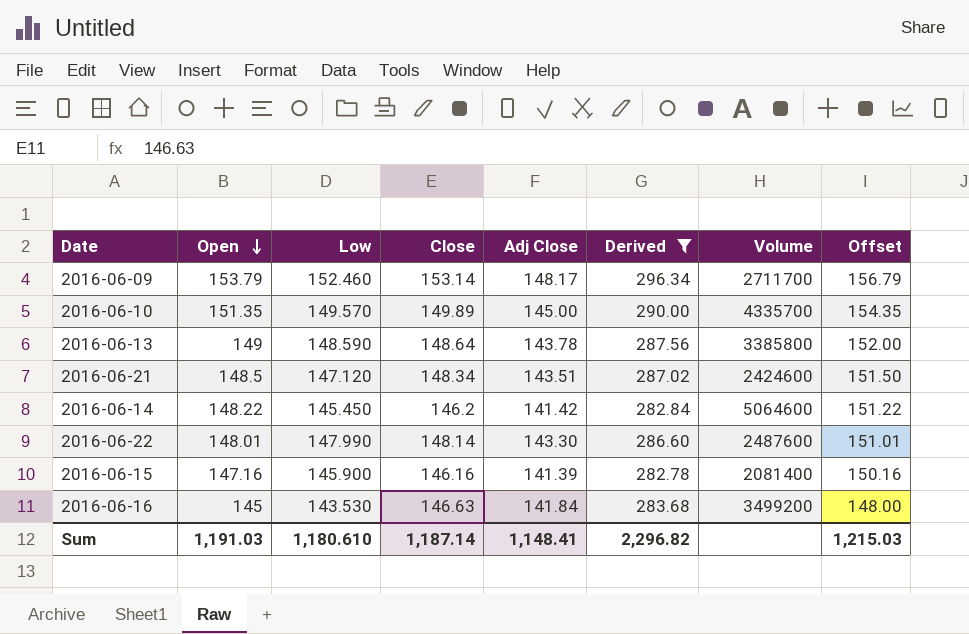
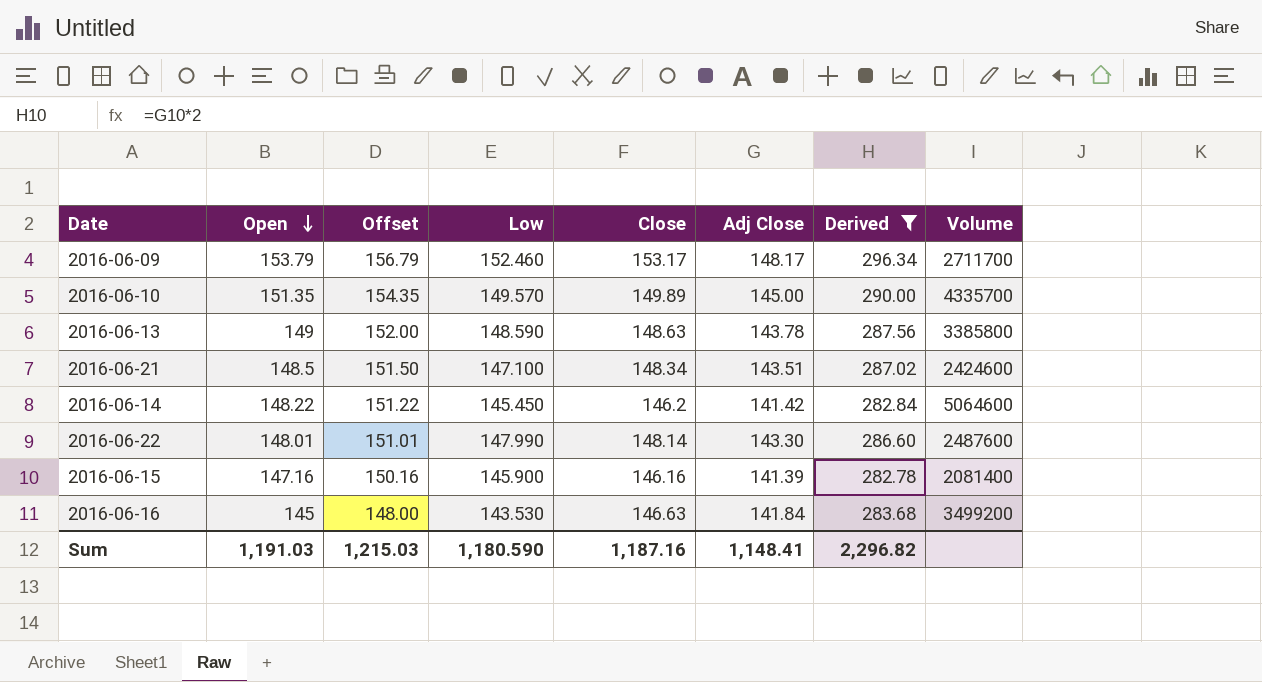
column Offset | position: 8 -> 3
2016-06-09 | Close: 153.14 -> 153.17
2016-06-13 | Close: 148.64 -> 148.63
2016-06-21 | Low: 147.120 -> 147.100
Sum | Low: 1,180.610 -> 1,180.590
Sum | Close: 1,187.14 -> 1,187.16

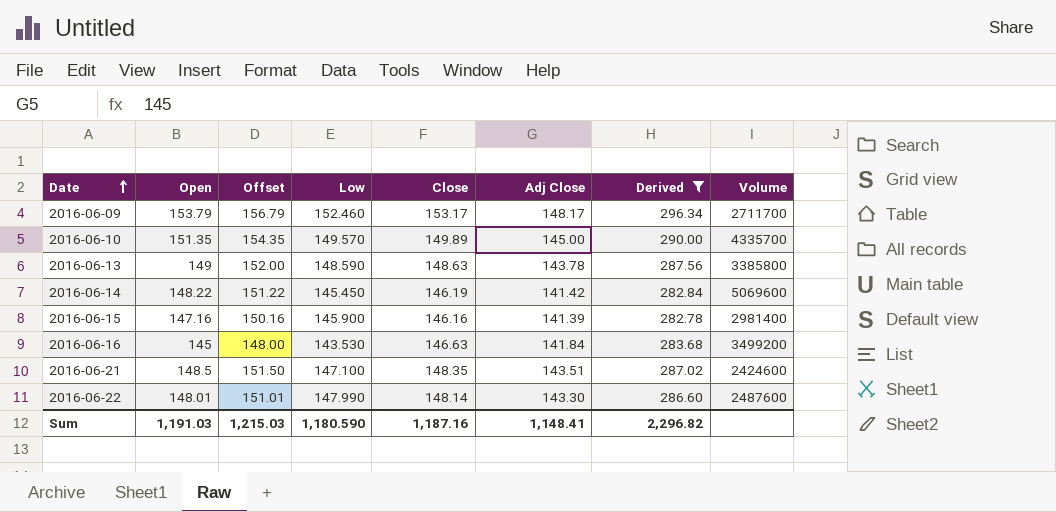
row order: Open descending -> Date ascending
2016-06-14 | Close: 146.2 -> 146.19
2016-06-14 | Volume: 5064600 -> 5069600
2016-06-15 | Volume: 2081400 -> 2981400
2016-06-21 | Close: 148.34 -> 148.35

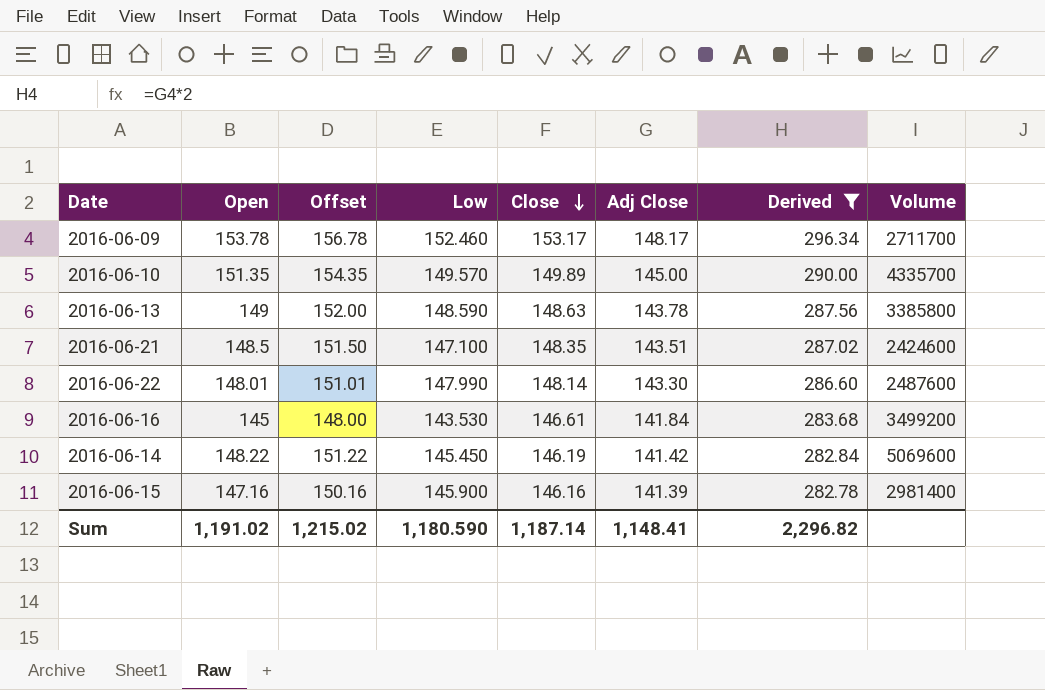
row order: Date ascending -> Close descending
2016-06-09 | Open: 153.79 -> 153.78
2016-06-09 | Offset: 156.79 -> 156.78
2016-06-16 | Close: 146.63 -> 146.61
Sum | Open: 1,191.03 -> 1,191.02
Sum | Offset: 1,215.03 -> 1,215.02
Sum | Close: 1,187.16 -> 1,187.14

